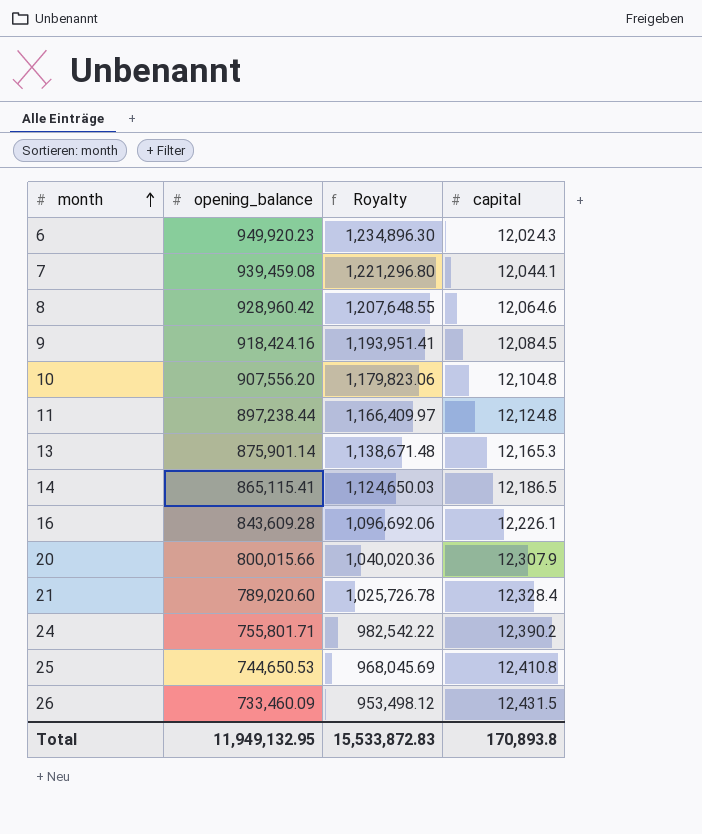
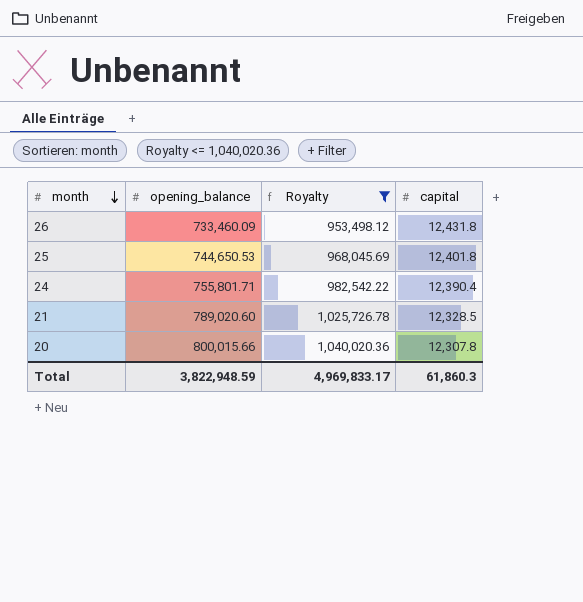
filter: none -> Royalty <= 1,040,020.36
row order: month ascending -> month descending
26 | capital: 12,431.5 -> 12,431.8
25 | capital: 12,410.8 -> 12,401.8
24 | capital: 12,390.2 -> 12,390.4
21 | capital: 12,328.4 -> 12,328.5
20 | capital: 12,307.9 -> 12,307.8
Total | opening_balance: 11,949,132.95 -> 3,822,948.59
Total | Royalty: 15,533,872.83 -> 4,969,833.17
Total | capital: 170,893.8 -> 61,860.3

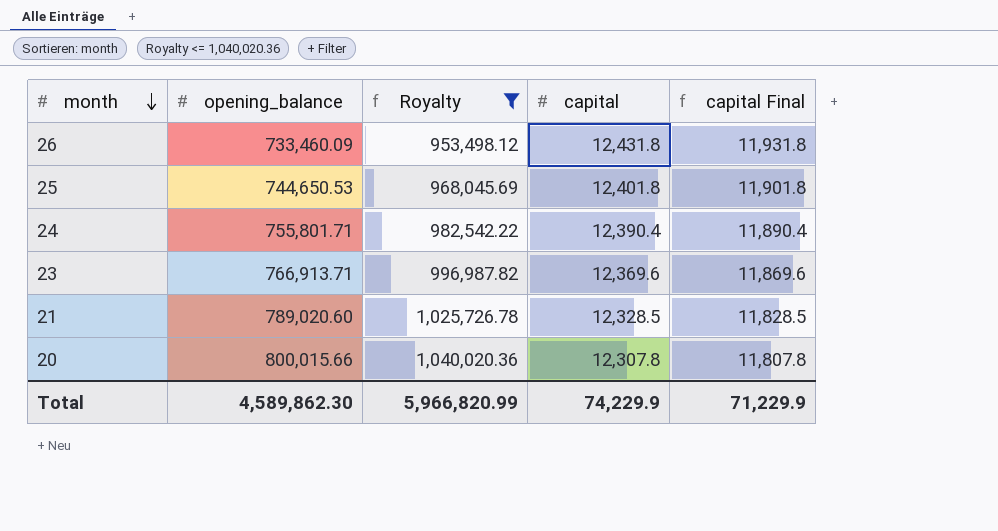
column capital Final | formula: none -> [capital] - 500
row 23: none -> 766,913.71 | 996,987.82 | 12,369.6 | 11,869.6
Total | opening_balance: 3,822,948.59 -> 4,589,862.30
Total | Royalty: 4,969,833.17 -> 5,966,820.99
Total | capital: 61,860.3 -> 74,229.9

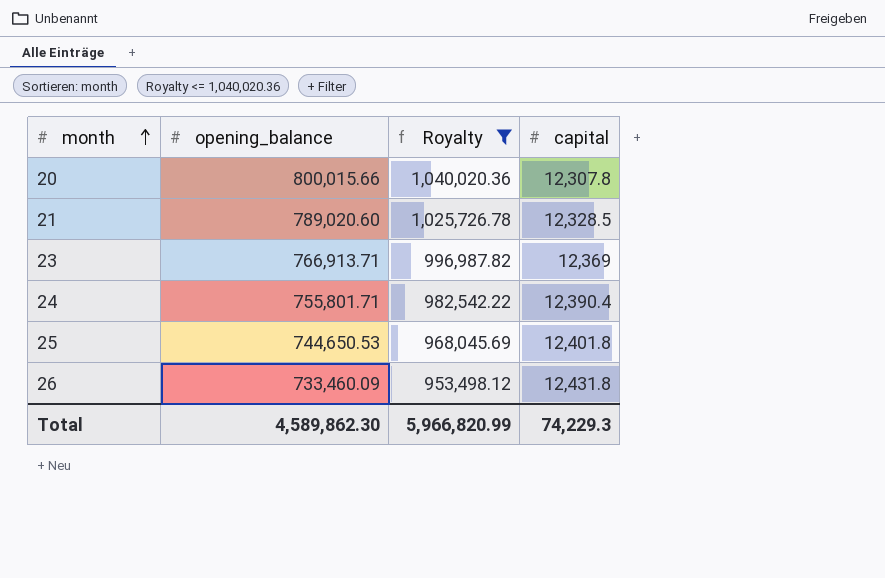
row order: month descending -> month ascending
column capital Final | formula: [capital] - 500 -> none
23 | capital: 12,369.6 -> 12,369
Total | capital: 74,229.9 -> 74,229.3

